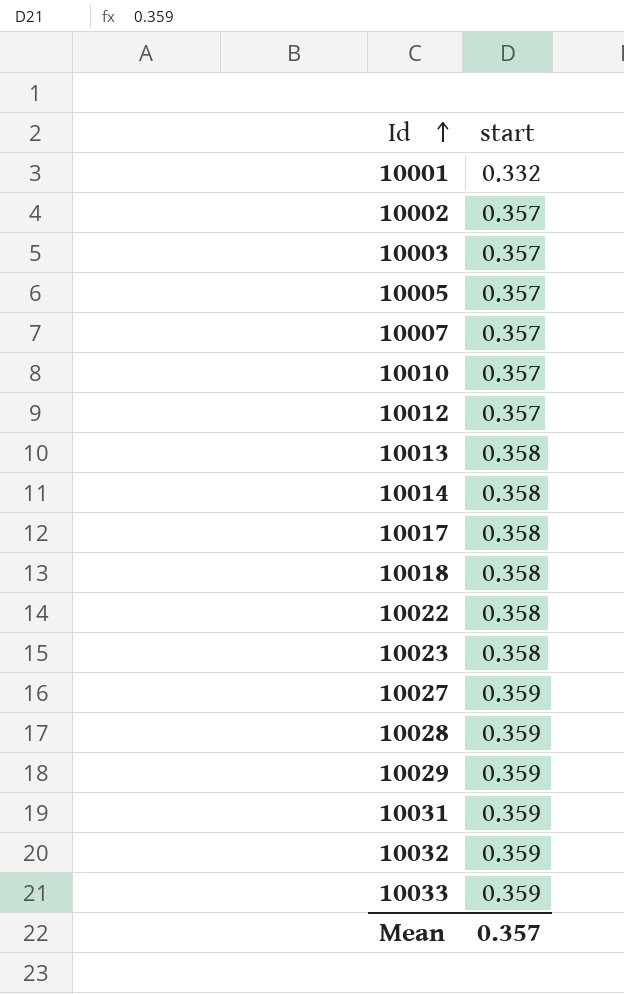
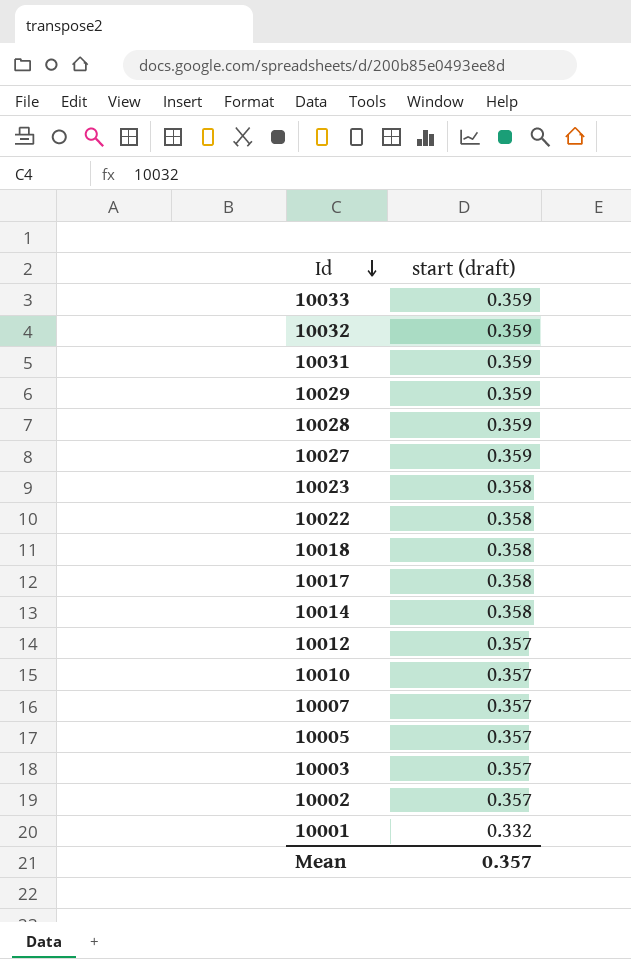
row order: Id ascending -> Id descending
column name: start -> start (draft)
row 10013: 0.358 -> none

